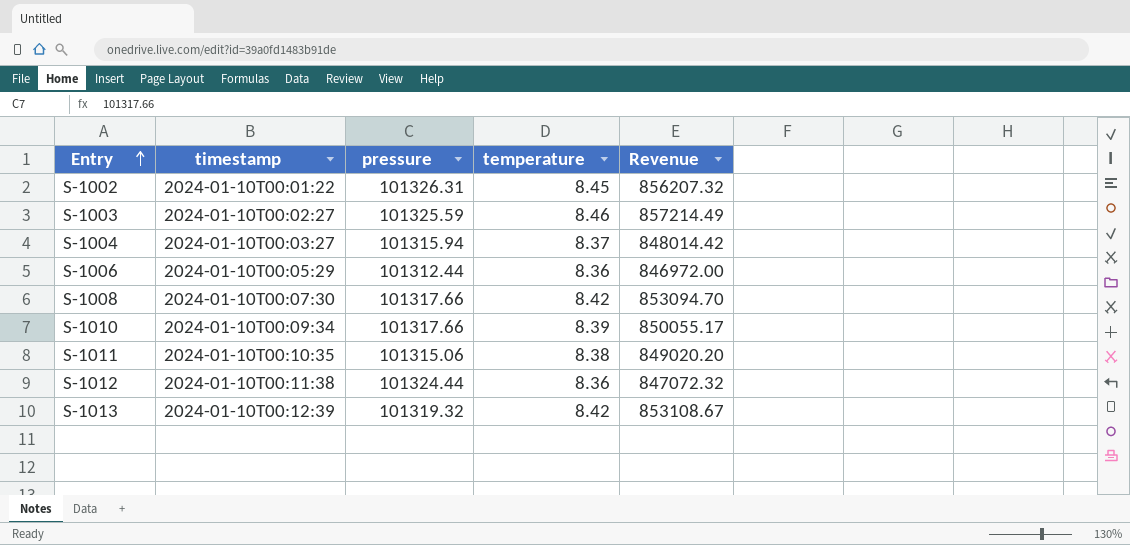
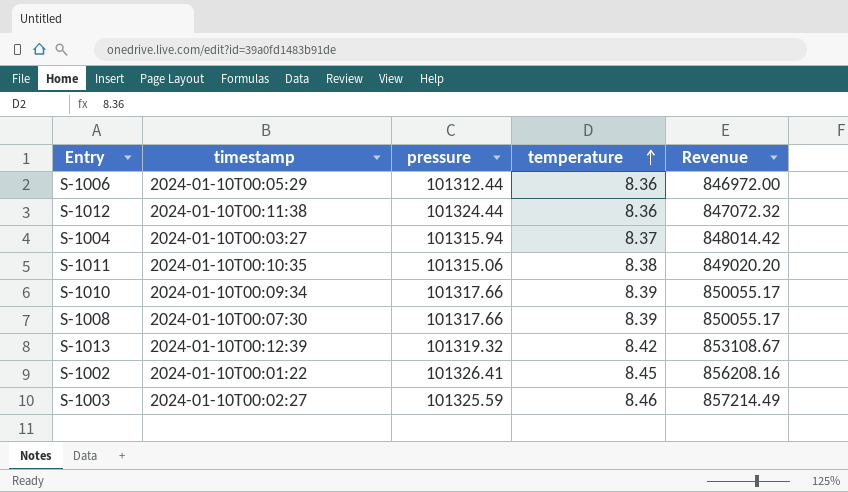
row order: Entry ascending -> temperature ascending
S-1008 | temperature: 8.42 -> 8.39
S-1008 | Revenue: 853094.70 -> 850055.17
S-1002 | pressure: 101326.31 -> 101326.41
S-1002 | Revenue: 856207.32 -> 856208.16

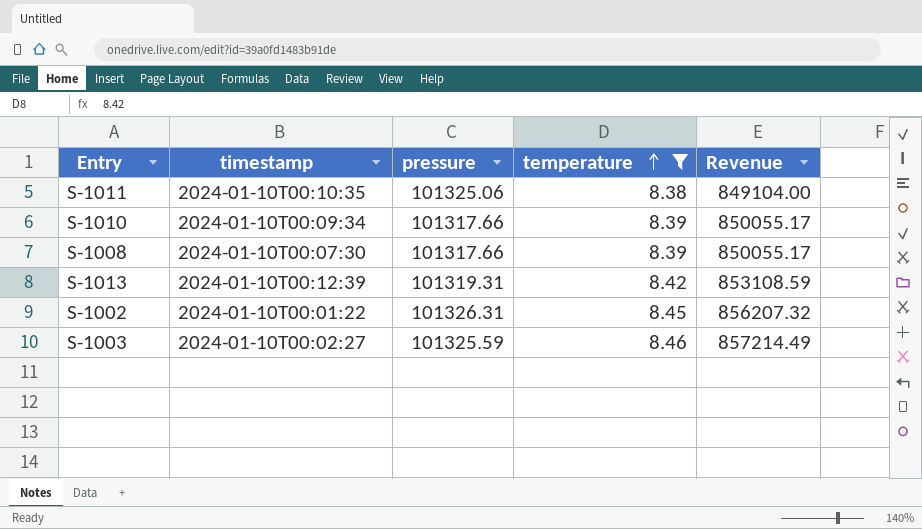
filter: none -> temperature >= 8.38
S-1011 | pressure: 101315.06 -> 101325.06
S-1011 | Revenue: 849020.20 -> 849104.00
S-1013 | pressure: 101319.32 -> 101319.31
S-1013 | Revenue: 853108.67 -> 853108.59
S-1002 | pressure: 101326.41 -> 101326.31
S-1002 | Revenue: 856208.16 -> 856207.32

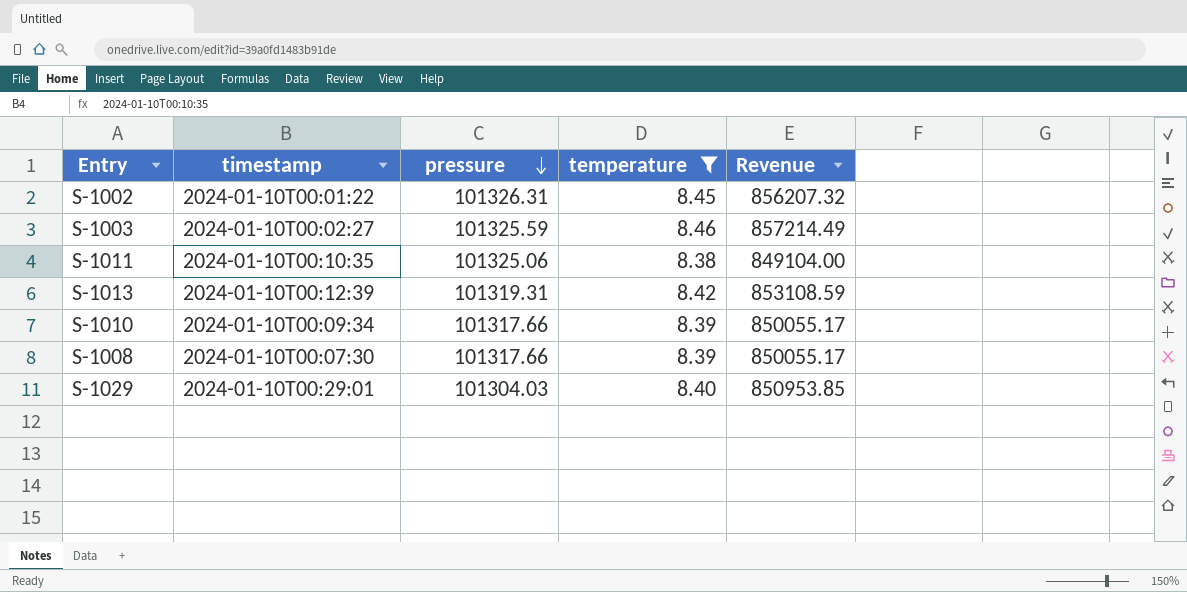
row order: temperature ascending -> pressure descending
row S-1029: none -> 2024-01-10T00:29:01 | 101304.03 | 8.40 | 850953.85

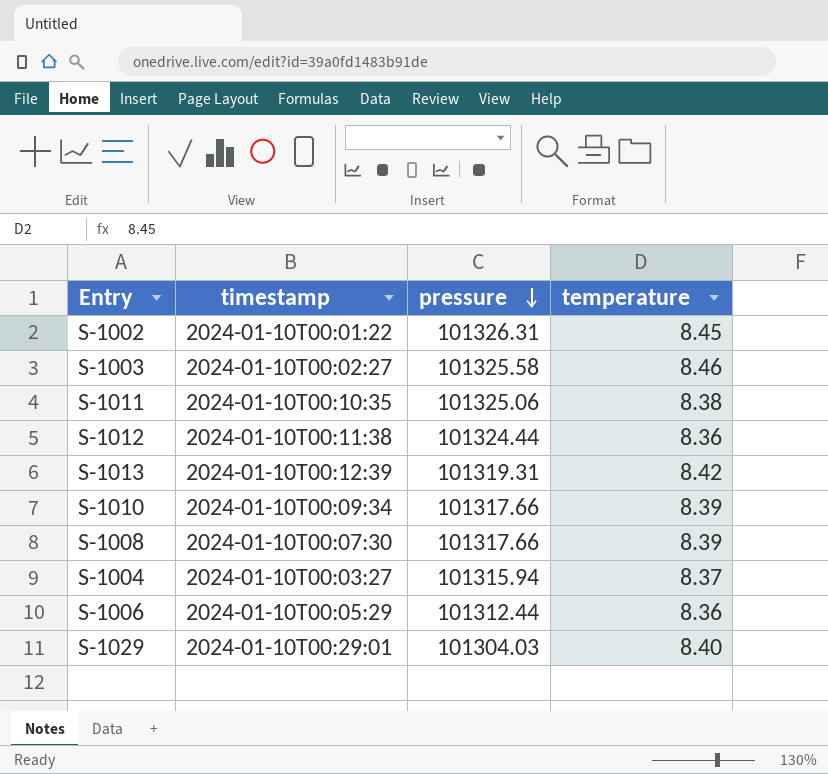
filter: temperature >= 8.38 -> none
column Revenue | formula: [pressure] * [temperature] -> none
S-1003 | pressure: 101325.59 -> 101325.58

